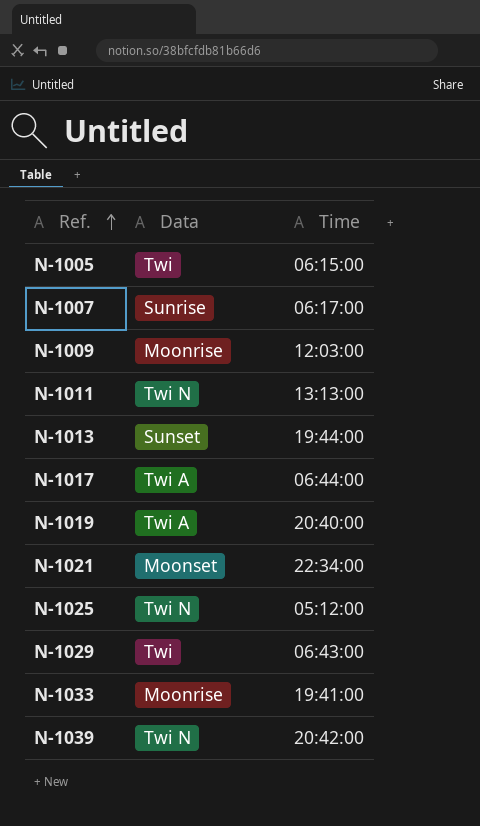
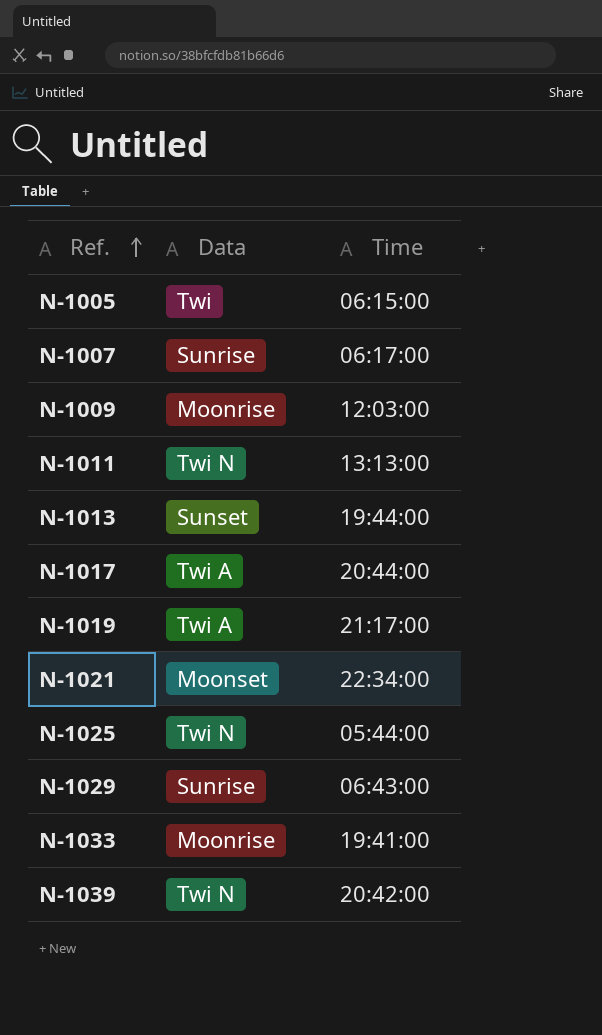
N-1017 | Time: 06:44:00 -> 20:44:00
N-1019 | Time: 20:40:00 -> 21:17:00
N-1025 | Time: 05:12:00 -> 05:44:00
N-1029 | Data: Twi -> Sunrise

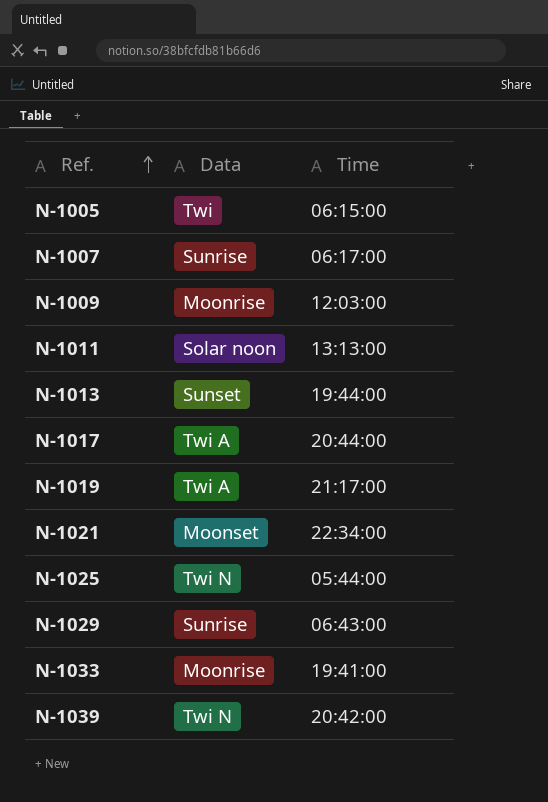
N-1011 | Data: Twi N -> Solar noon

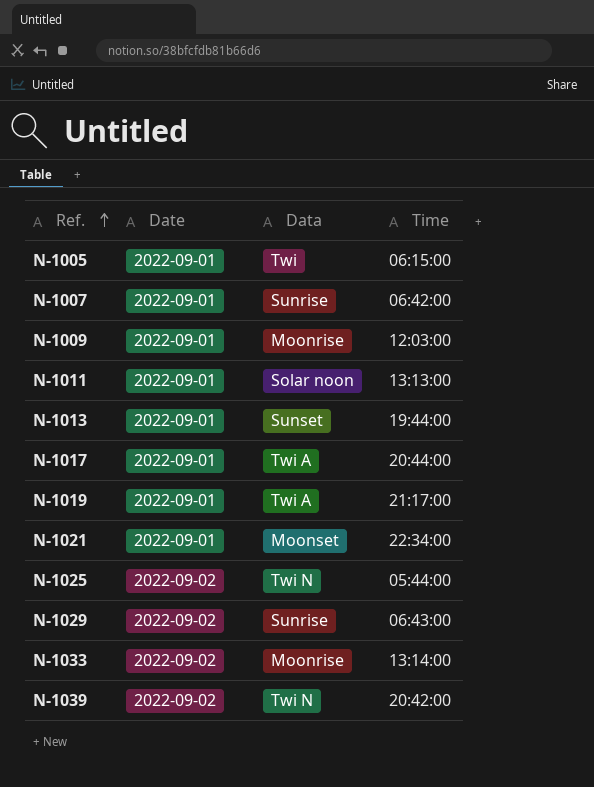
column Date | position: none -> 2
N-1007 | Time: 06:17:00 -> 06:42:00
N-1033 | Time: 19:41:00 -> 13:14:00

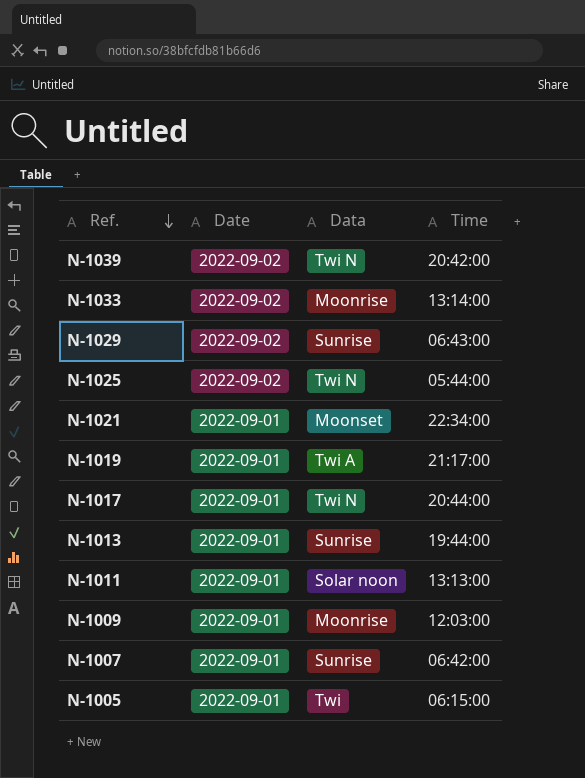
row order: Ref. ascending -> Ref. descending
N-1017 | Data: Twi A -> Twi N
N-1013 | Data: Sunset -> Sunrise

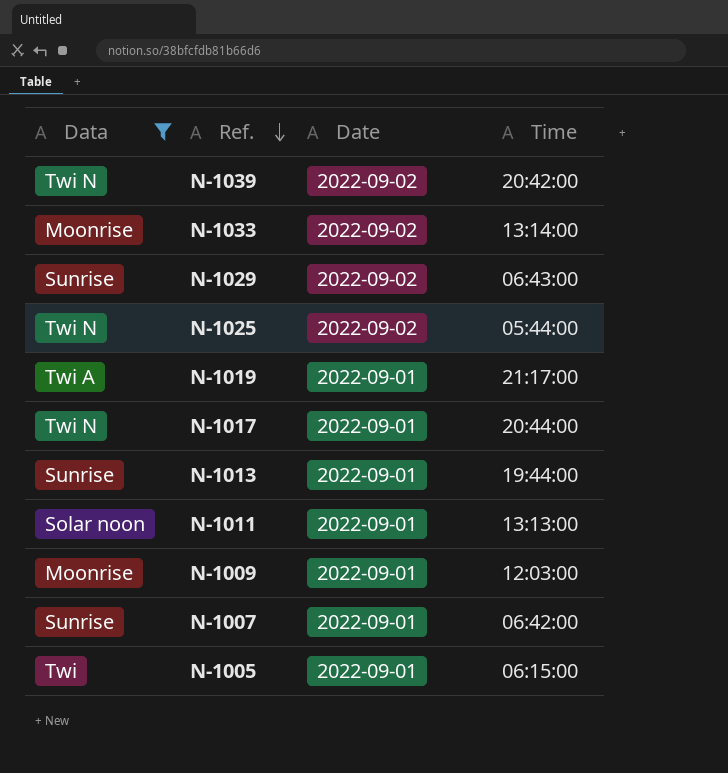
filter: none -> Data != Moonset
column Data | position: 3 -> 1

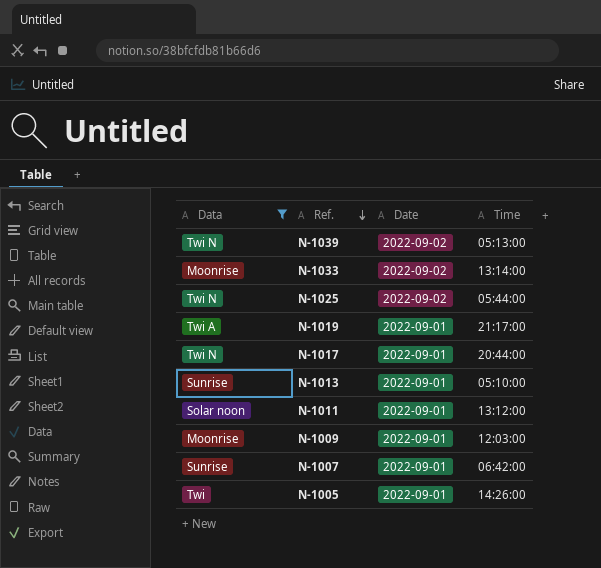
row N-1029: Sunrise | 2022-09-02 | 06:43:00 -> none
N-1039 | Time: 20:42:00 -> 05:13:00
N-1013 | Time: 19:44:00 -> 05:10:00
N-1011 | Time: 13:13:00 -> 13:12:00
N-1005 | Time: 06:15:00 -> 14:26:00

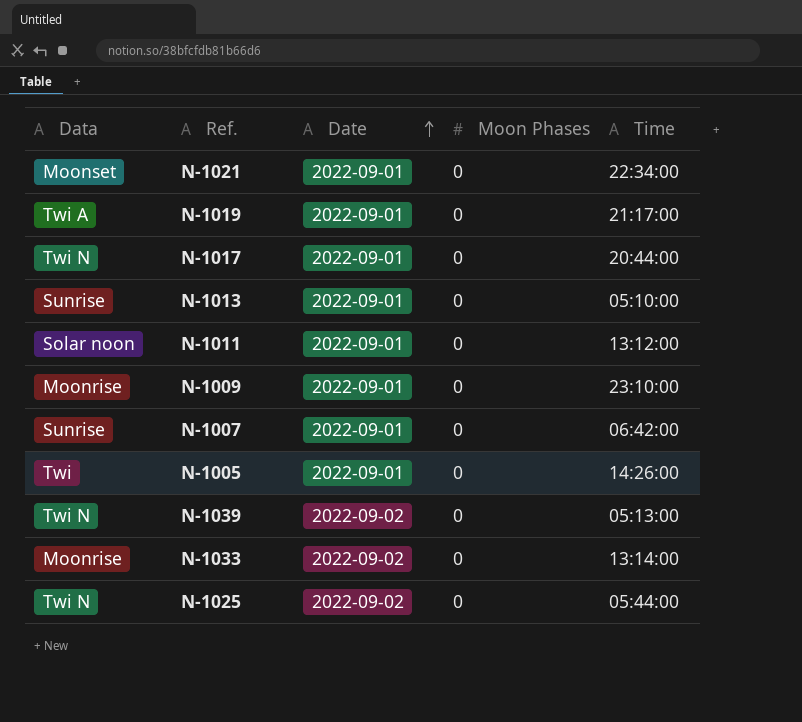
filter: Data != Moonset -> none
row order: Ref. descending -> Date ascending
column Moon Phases | position: none -> 4
N-1009 | Time: 12:03:00 -> 23:10:00

